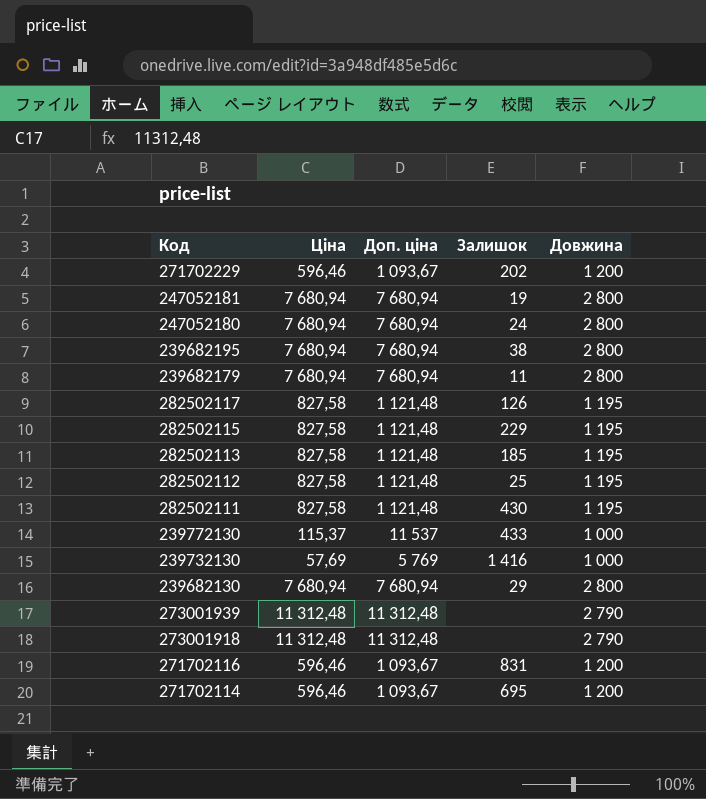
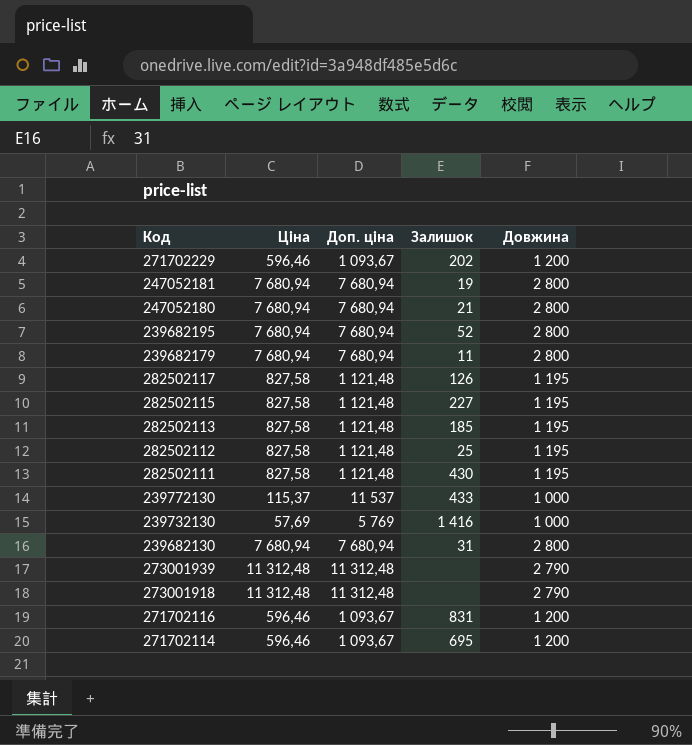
247052180 | Залишок: 24 -> 21
239682195 | Залишок: 38 -> 52
282502115 | Залишок: 229 -> 227
239682130 | Залишок: 29 -> 31

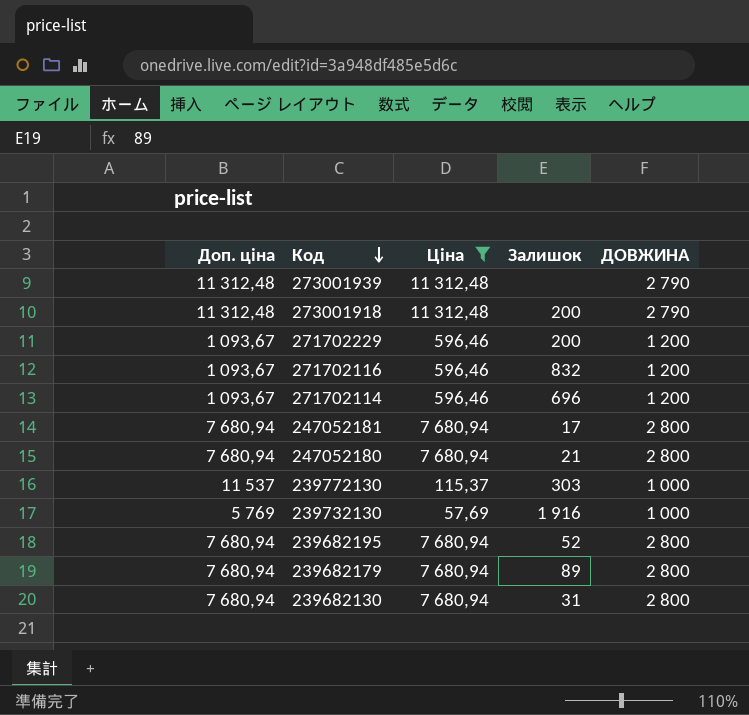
filter: none -> Ціна != 827,58
row order: none -> Код descending
column Доп. ціна | position: 3 -> 1
column name: Довжина -> ДОВЖИНА
273001918 | Залишок: none -> 200
271702229 | Залишок: 202 -> 200
271702116 | Залишок: 831 -> 832
271702114 | Залишок: 695 -> 696
247052181 | Залишок: 19 -> 17
239772130 | Залишок: 433 -> 303
239732130 | Залишок: 1 416 -> 1 916
239682179 | Залишок: 11 -> 89

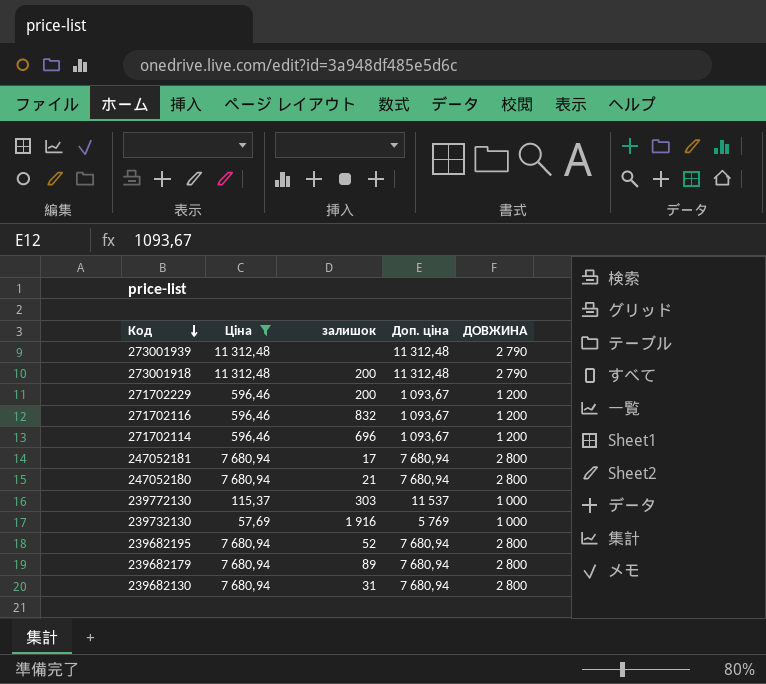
column name: Залишок -> залишок
column Доп. ціна | position: 1 -> 4

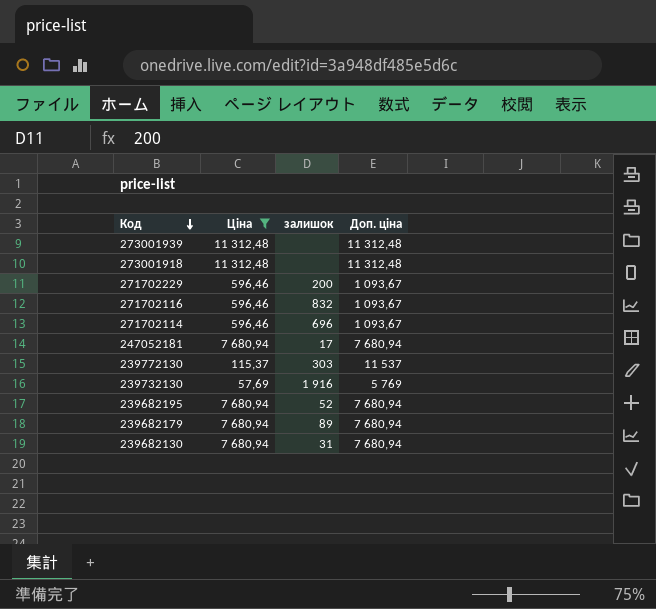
column ДОВЖИНА | position: 5 -> none
row 247052180: 7 680,94 | 21 | 7 680,94 | 2 800 -> none
273001918 | залишок: 200 -> none

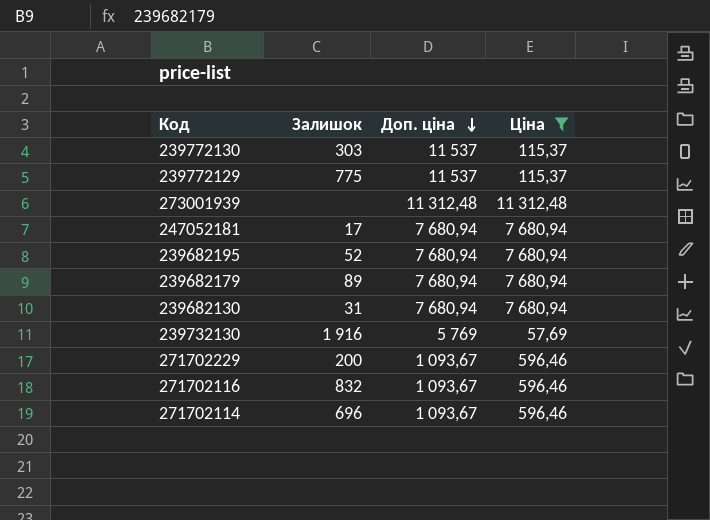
row order: Код descending -> Доп. ціна descending
column name: залишок -> Залишок
column Ціна | position: 2 -> 4
row 273001918: 11 312,48 | none | 11 312,48 -> none
row 239772129: none -> 775 | 11 537 | 115,37

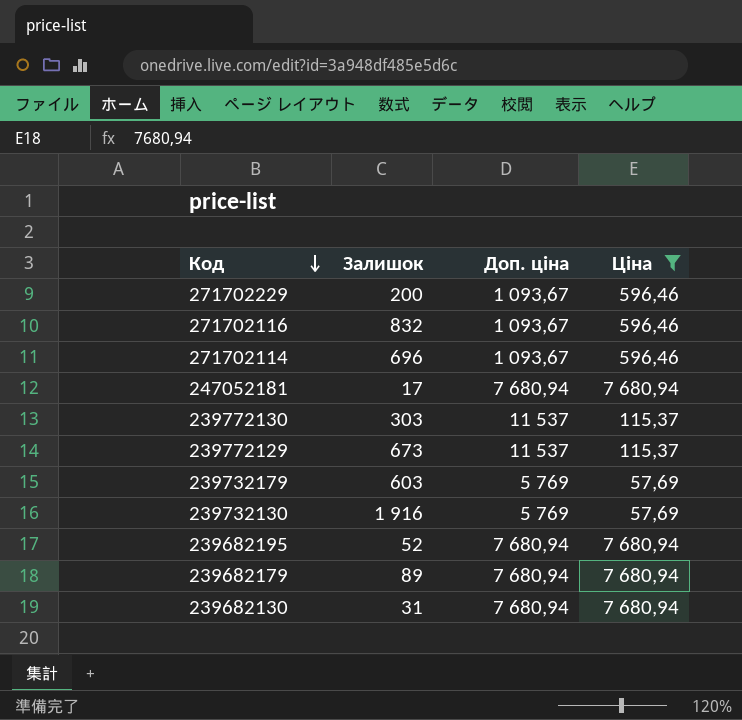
row order: Доп. ціна descending -> Код descending
row 273001939: none | 11 312,48 | 11 312,48 -> none
239772129 | Залишок: 775 -> 673
row 239732179: none -> 603 | 5 769 | 57,69

